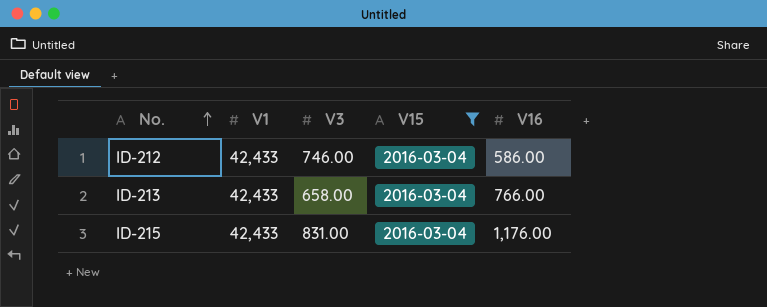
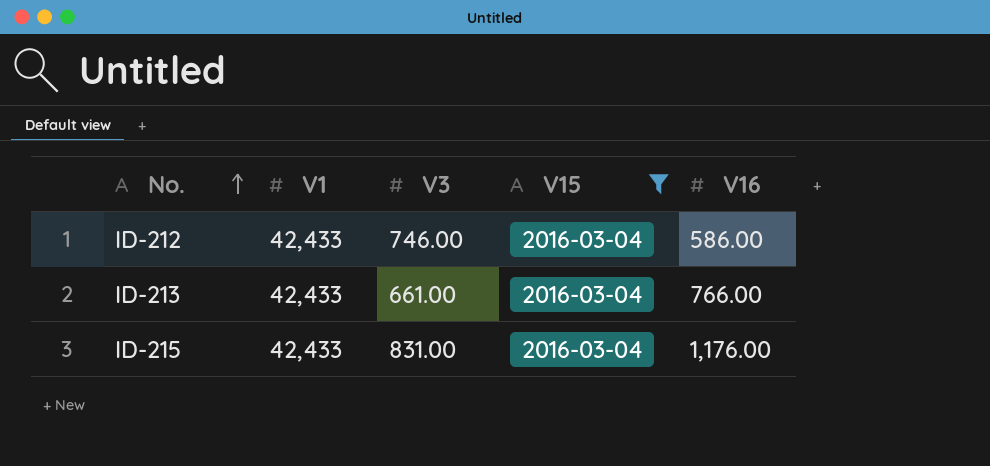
ID-213 | V3: 658.00 -> 661.00

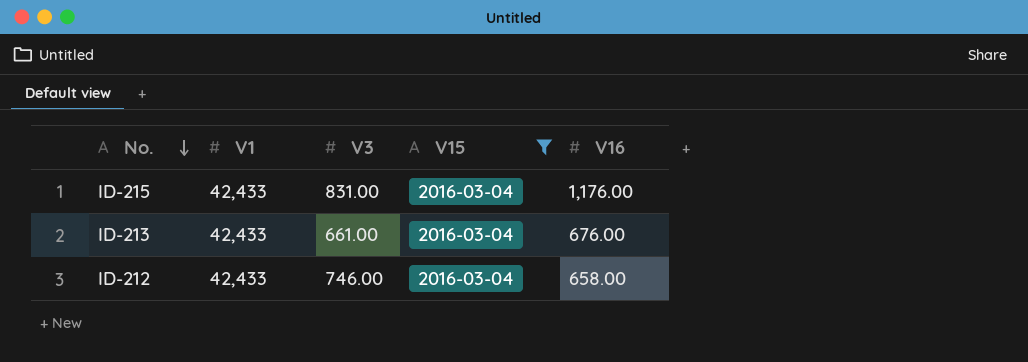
row order: No. ascending -> No. descending
ID-213 | V16: 766.00 -> 676.00
ID-212 | V16: 586.00 -> 658.00

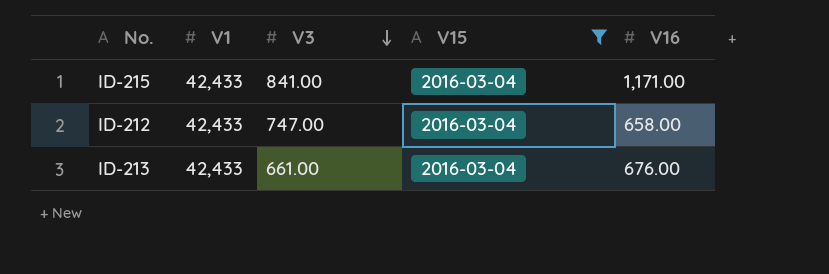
row order: No. descending -> V3 descending
ID-215 | V3: 831.00 -> 841.00
ID-215 | V16: 1,176.00 -> 1,171.00
ID-212 | V3: 746.00 -> 747.00

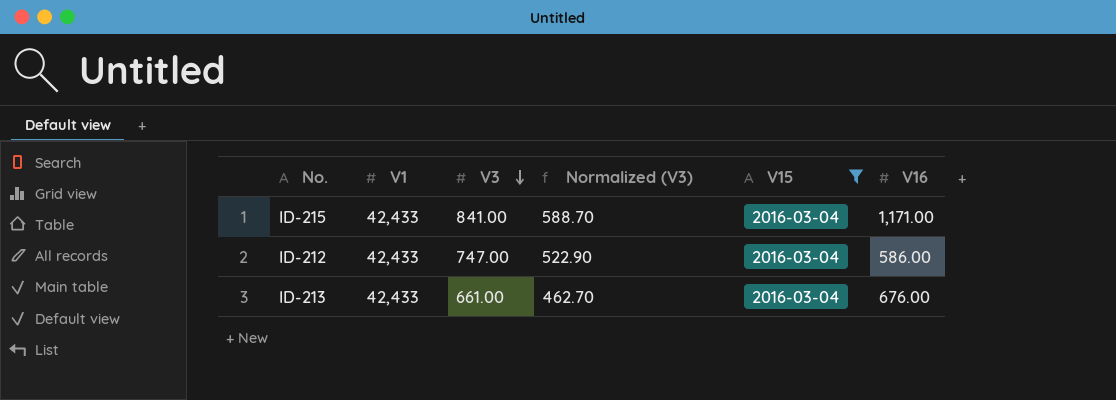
column Normalized (V3) | formula: none -> [V3] * 0.7
ID-212 | V16: 658.00 -> 586.00

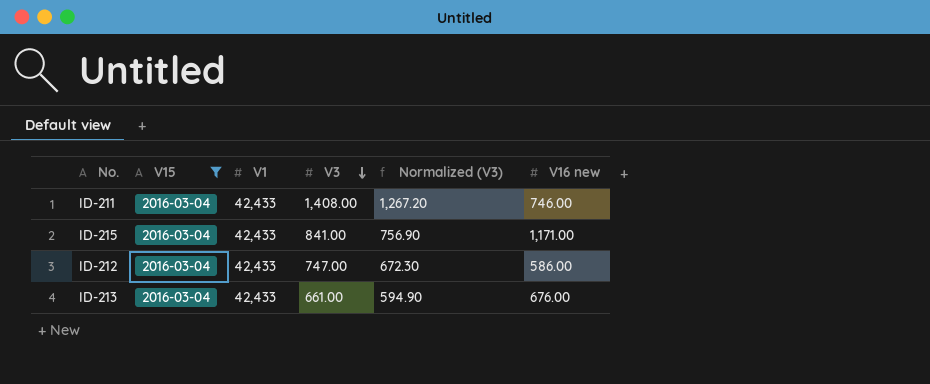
column V15 | position: 5 -> 2
column Normalized (V3) | formula: [V3] * 0.7 -> [V3] * 0.9
column name: V16 -> V16 new
row ID-211: none -> 2016-03-04 | 42,433 | 1,408.00 | 1,267.20 | 746.00

